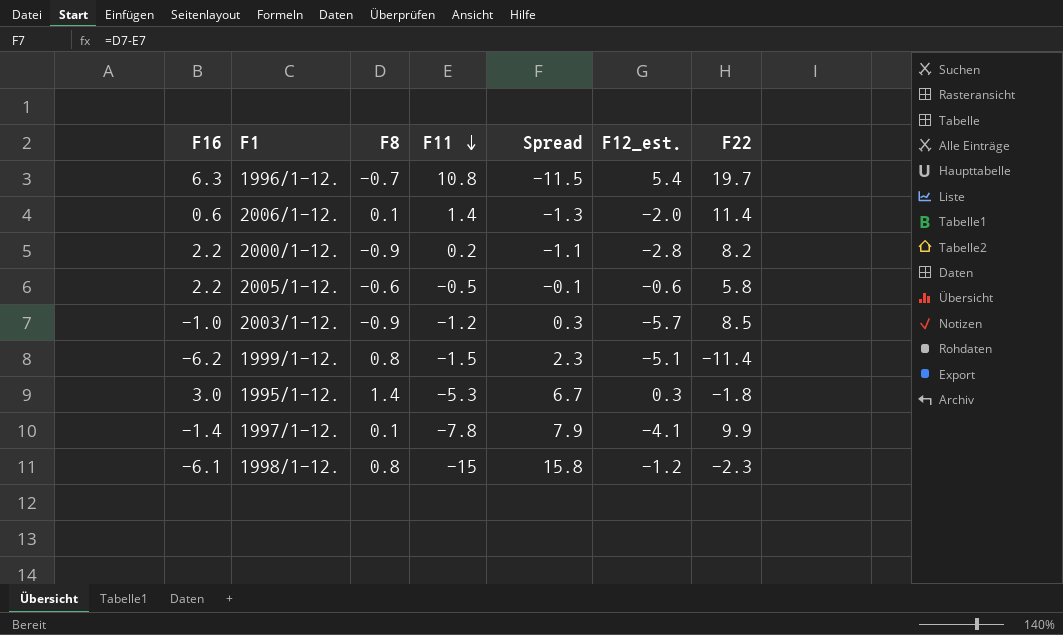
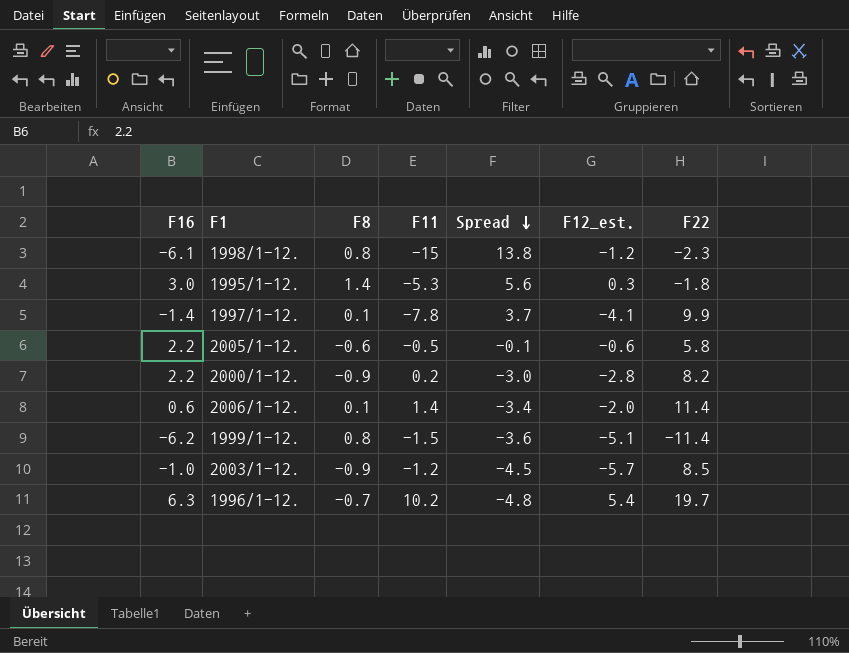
row order: F11 descending -> Spread descending
column Spread | formula: [F8] - [F11] -> [F12_est.] - [F11]
1996/1-12. | F11: 10.8 -> 10.2

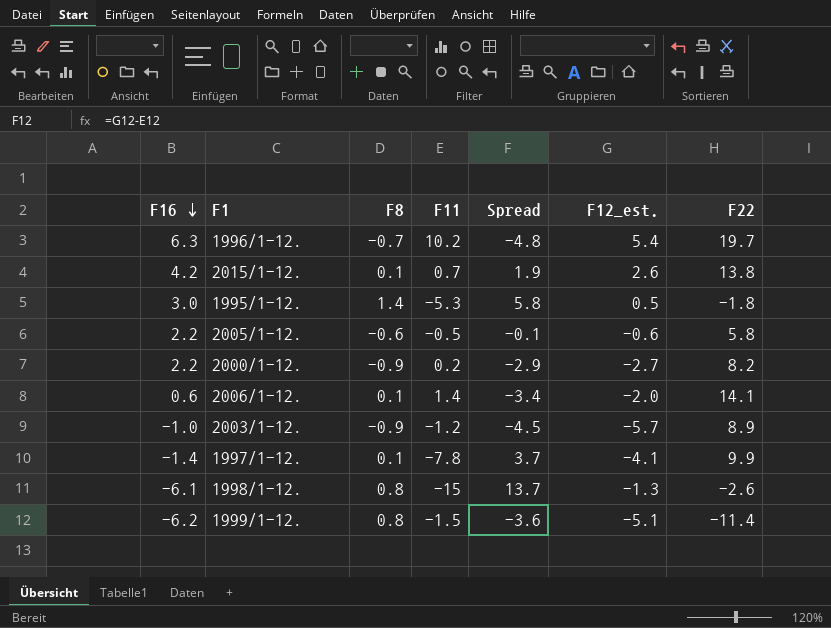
row order: Spread descending -> F16 descending
row 2015/1-12.: none -> 4.2 | 0.1 | 0.7 | 1.9 | 2.6 | 13.8
1995/1-12. | Spread: 5.6 -> 5.8
1995/1-12. | F12_est.: 0.3 -> 0.5
2000/1-12. | Spread: -3.0 -> -2.9
2000/1-12. | F12_est.: -2.8 -> -2.7
2006/1-12. | F22: 11.4 -> 14.1
2003/1-12. | F22: 8.5 -> 8.9
1998/1-12. | Spread: 13.8 -> 13.7
1998/1-12. | F12_est.: -1.2 -> -1.3
1998/1-12. | F22: -2.3 -> -2.6

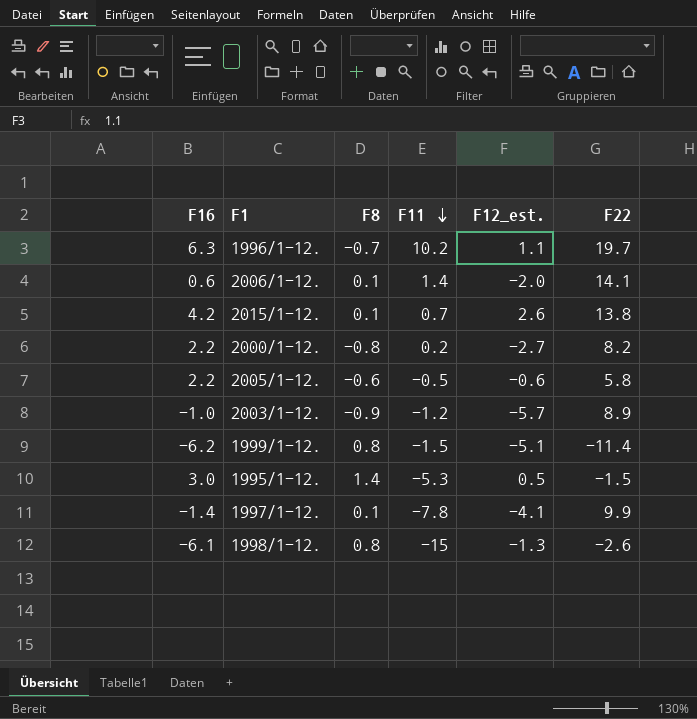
row order: F16 descending -> F11 descending
column Spread | formula: [F12_est.] - [F11] -> none
1996/1-12. | F12_est.: 5.4 -> 1.1
2000/1-12. | F8: -0.9 -> -0.8
1995/1-12. | F22: -1.8 -> -1.5

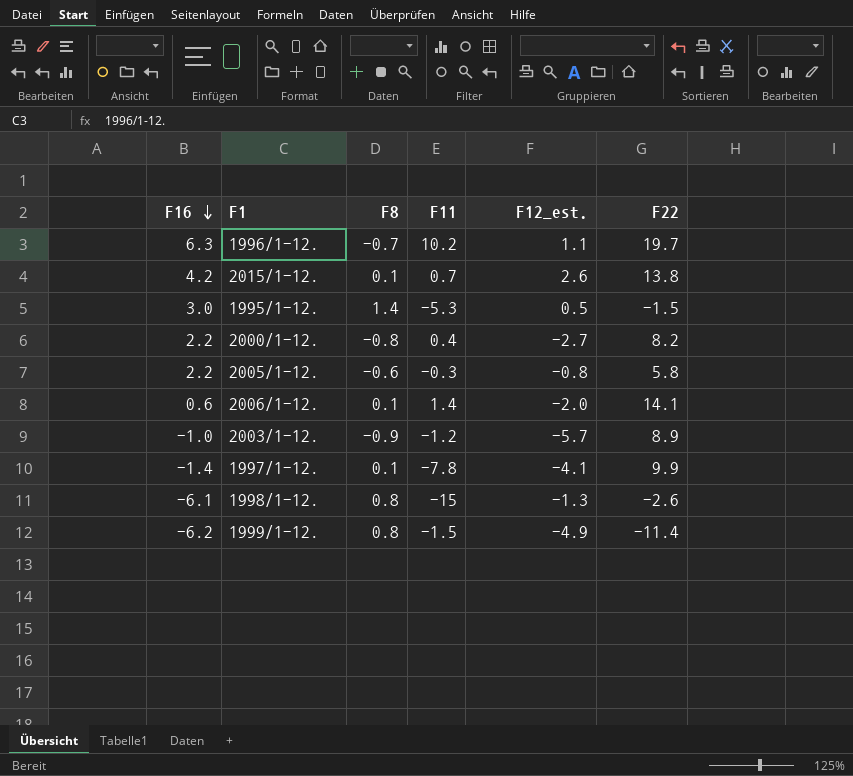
row order: F11 descending -> F16 descending
2000/1-12. | F11: 0.2 -> 0.4
2005/1-12. | F11: -0.5 -> -0.3
2005/1-12. | F12_est.: -0.6 -> -0.8
1999/1-12. | F12_est.: -5.1 -> -4.9

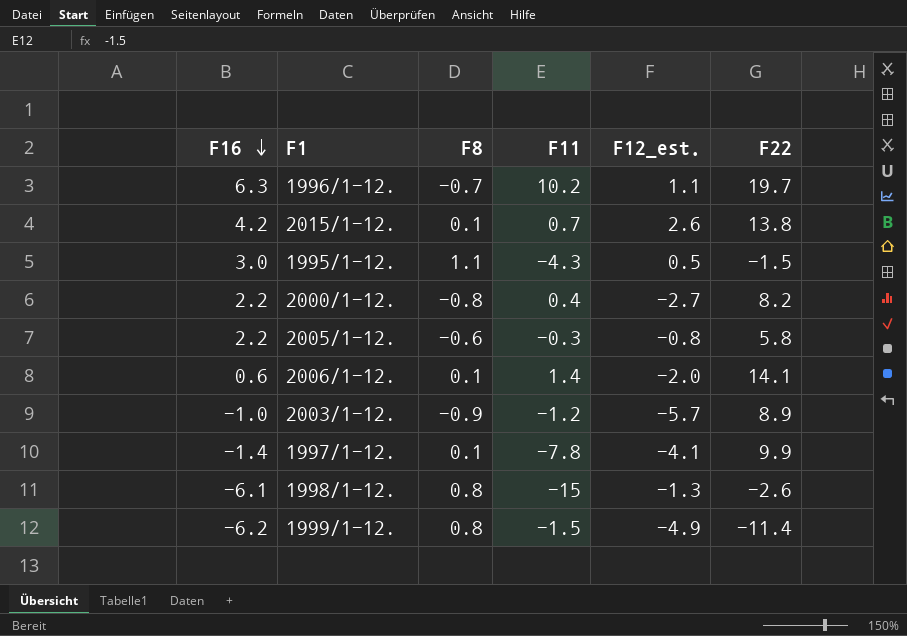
1995/1-12. | F8: 1.4 -> 1.1
1995/1-12. | F11: -5.3 -> -4.3

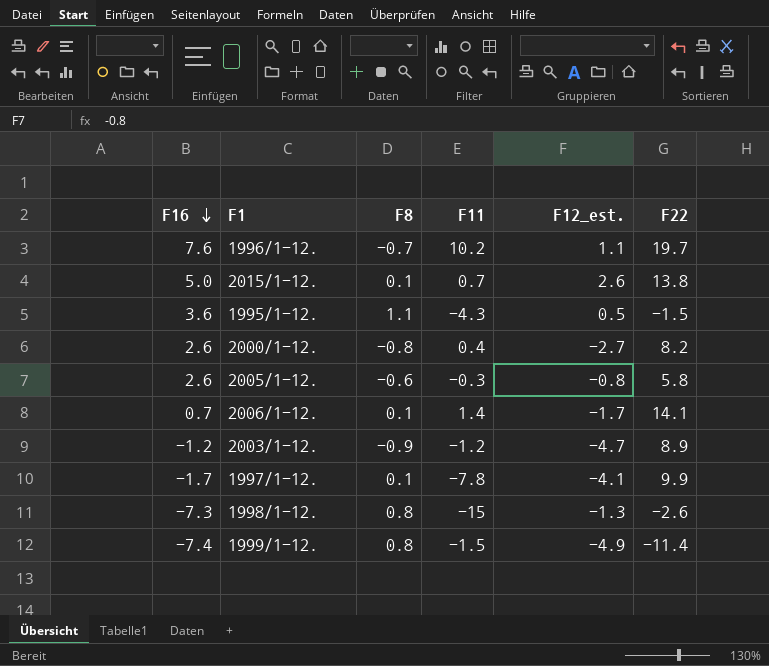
1996/1-12. | F16: 6.3 -> 7.6
2015/1-12. | F16: 4.2 -> 5.0
1995/1-12. | F16: 3.0 -> 3.6
2000/1-12. | F16: 2.2 -> 2.6
2005/1-12. | F16: 2.2 -> 2.6
2006/1-12. | F16: 0.6 -> 0.7
2006/1-12. | F12_est.: -2.0 -> -1.7
2003/1-12. | F16: -1.0 -> -1.2
2003/1-12. | F12_est.: -5.7 -> -4.7
1997/1-12. | F16: -1.4 -> -1.7
1998/1-12. | F16: -6.1 -> -7.3
1999/1-12. | F16: -6.2 -> -7.4

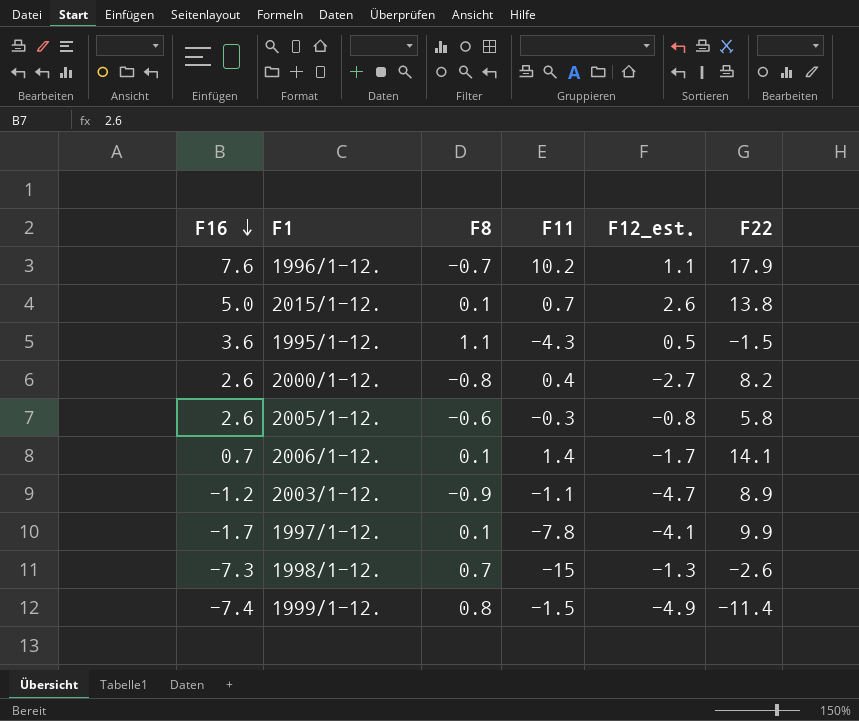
1996/1-12. | F22: 19.7 -> 17.9
2003/1-12. | F11: -1.2 -> -1.1
1998/1-12. | F8: 0.8 -> 0.7

